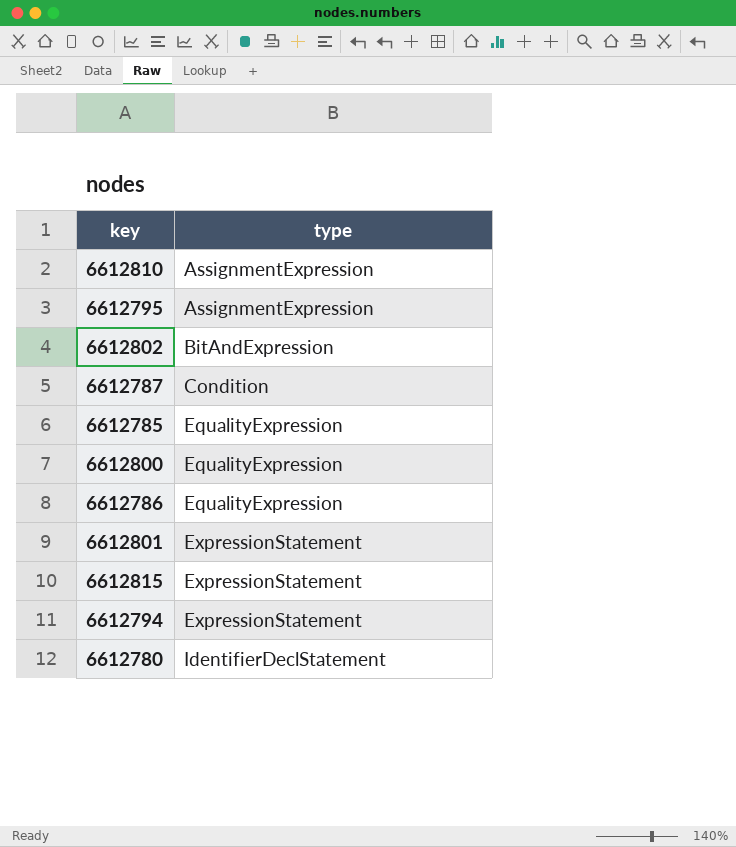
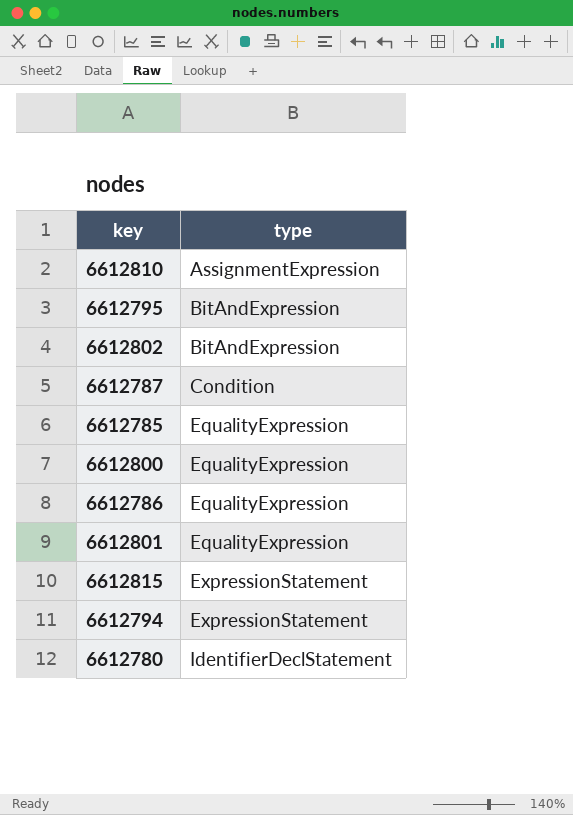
6612795 | type: AssignmentExpression -> BitAndExpression
6612801 | type: ExpressionStatement -> EqualityExpression

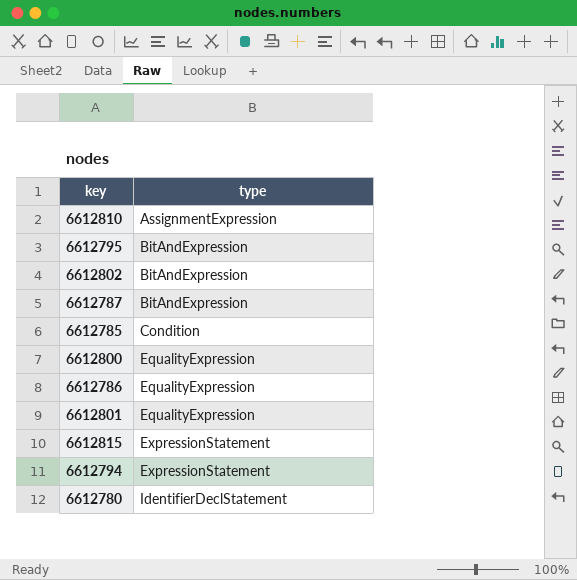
6612787 | type: Condition -> BitAndExpression
6612785 | type: EqualityExpression -> Condition

